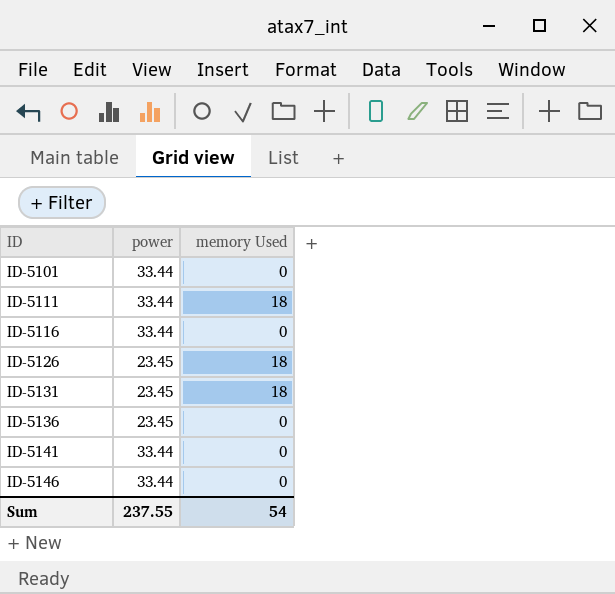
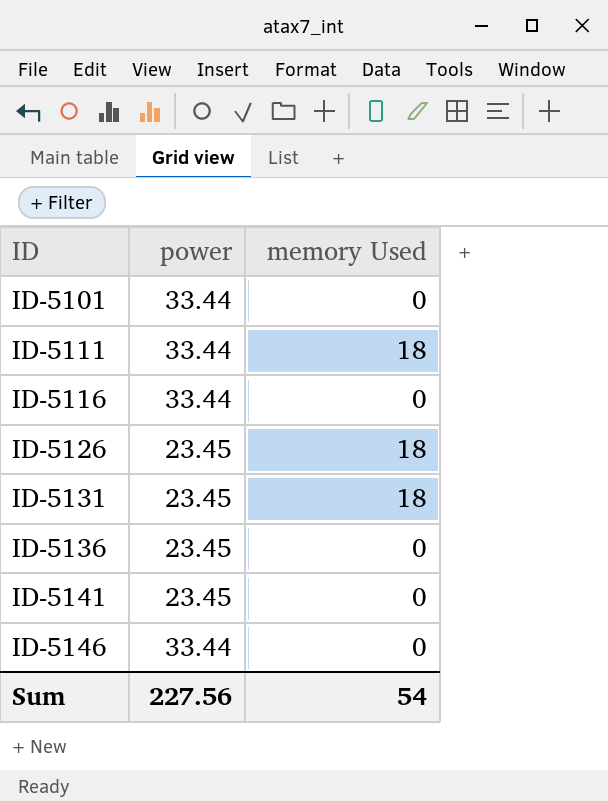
ID-5141 | power: 33.44 -> 23.45
Sum | power: 237.55 -> 227.56

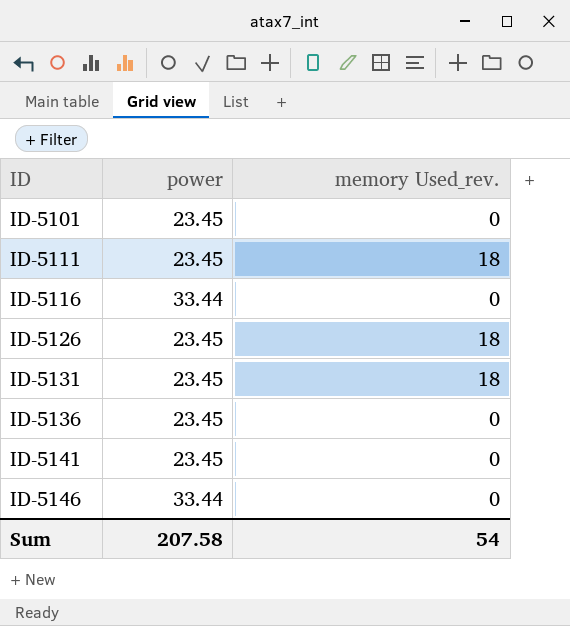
column name: memory Used -> memory Used_rev.
ID-5101 | power: 33.44 -> 23.45
ID-5111 | power: 33.44 -> 23.45
Sum | power: 227.56 -> 207.58

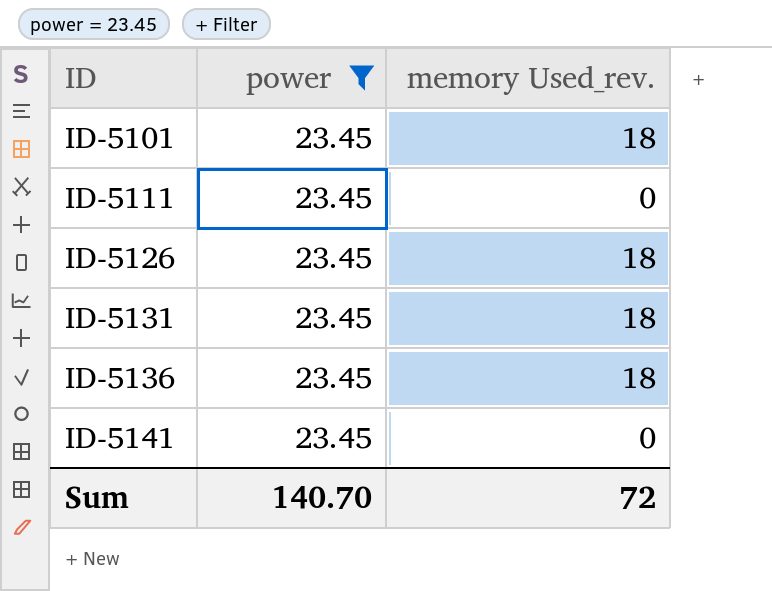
filter: none -> power = 23.45
ID-5101 | memory Used_rev.: 0 -> 18
ID-5111 | memory Used_rev.: 18 -> 0
ID-5136 | memory Used_rev.: 0 -> 18
Sum | power: 207.58 -> 140.70
Sum | memory Used_rev.: 54 -> 72

